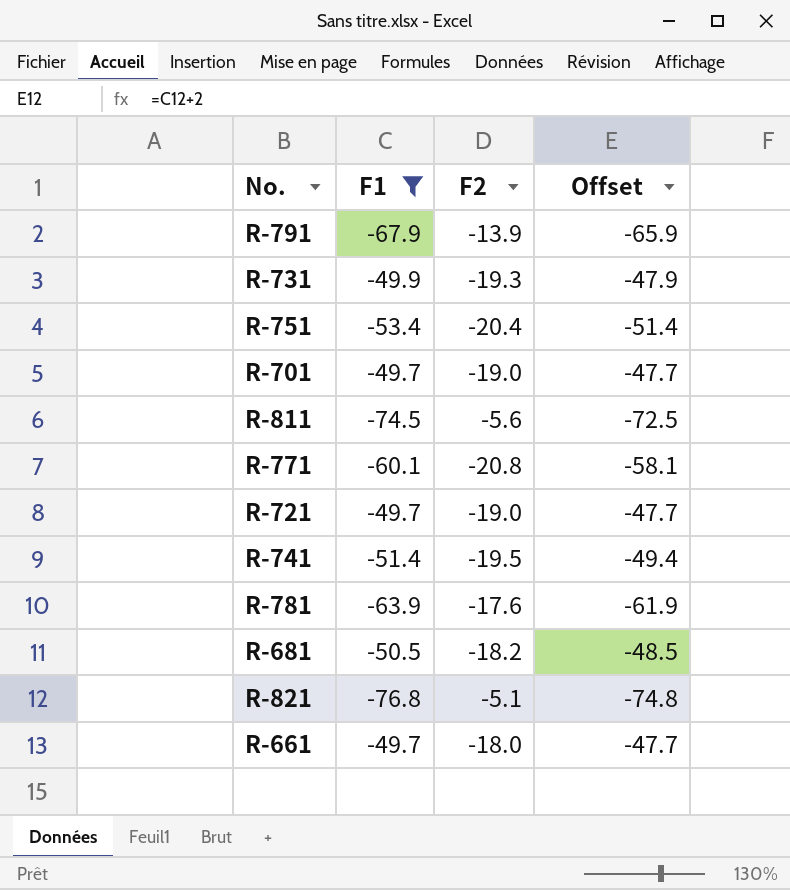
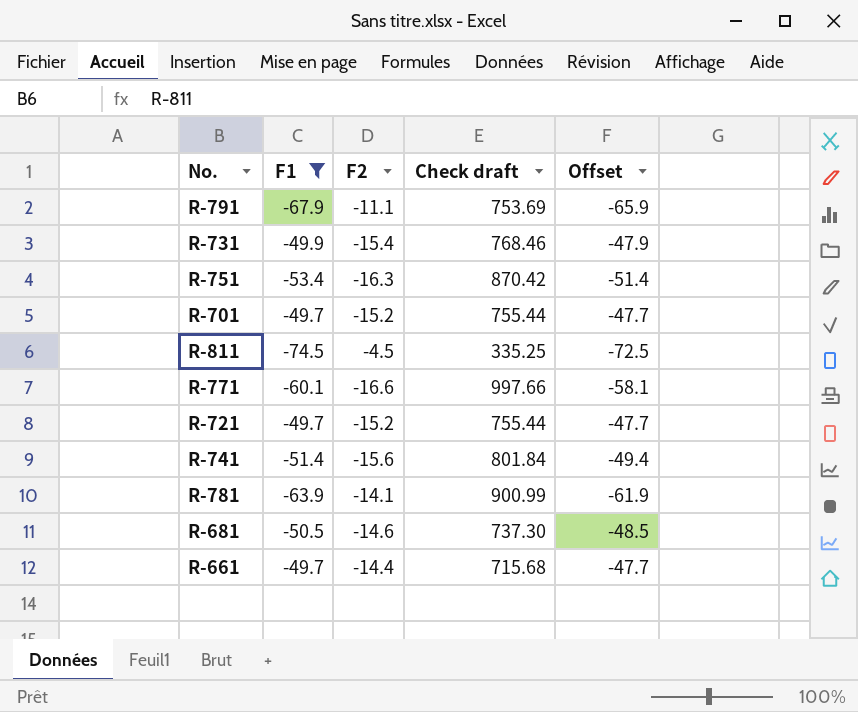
column Check draft | formula: none -> [F1] * [F2]
row R-821: -76.8 | -5.1 | -74.8 -> none
R-791 | F2: -13.9 -> -11.1
R-731 | F2: -19.3 -> -15.4
R-751 | F2: -20.4 -> -16.3
R-701 | F2: -19.0 -> -15.2
R-811 | F2: -5.6 -> -4.5
R-771 | F2: -20.8 -> -16.6
R-721 | F2: -19.0 -> -15.2
R-741 | F2: -19.5 -> -15.6
R-781 | F2: -17.6 -> -14.1
R-681 | F2: -18.2 -> -14.6
R-661 | F2: -18.0 -> -14.4

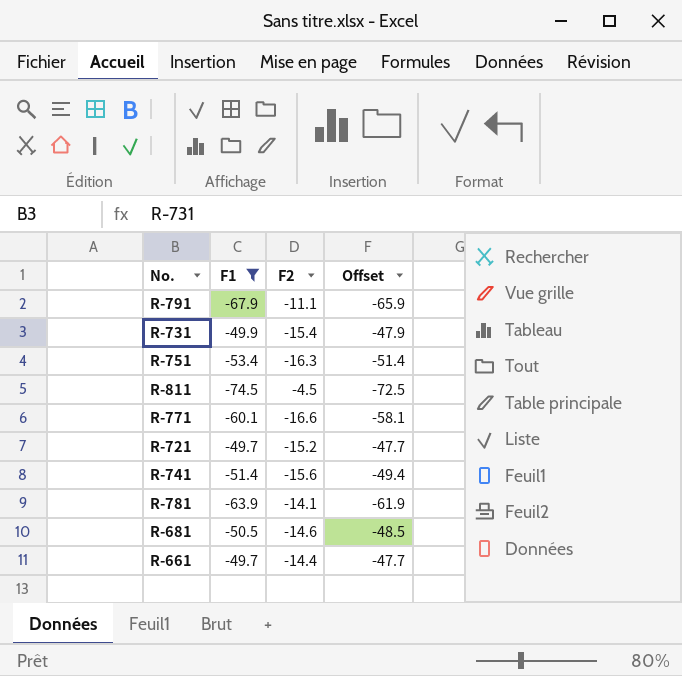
column Check draft | formula: [F1] * [F2] -> none
row R-701: -49.7 | -15.2 | 755.44 | -47.7 -> none

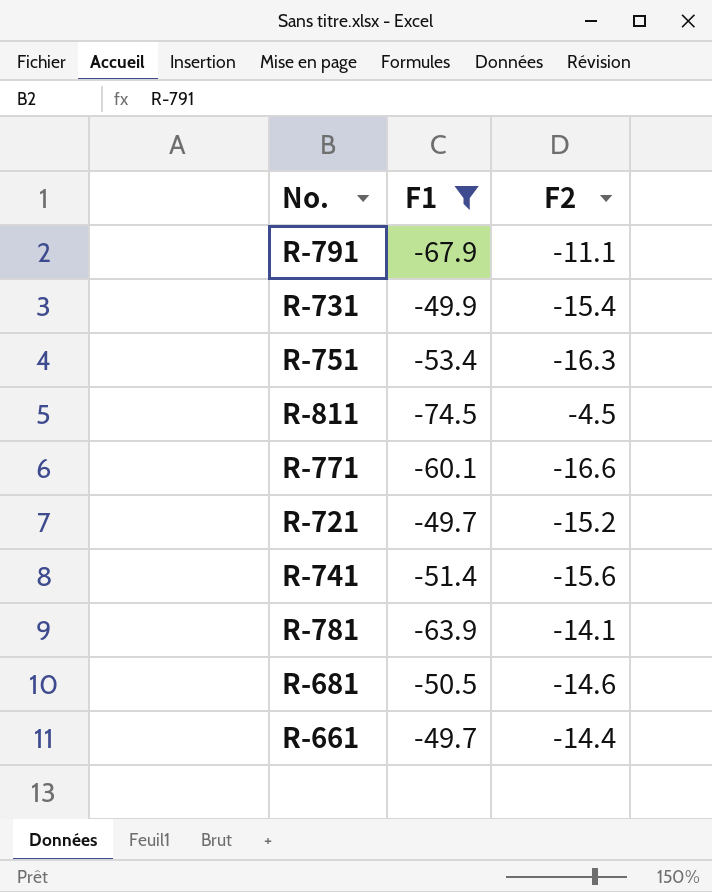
column Offset | formula: [F1] + 2 -> none

